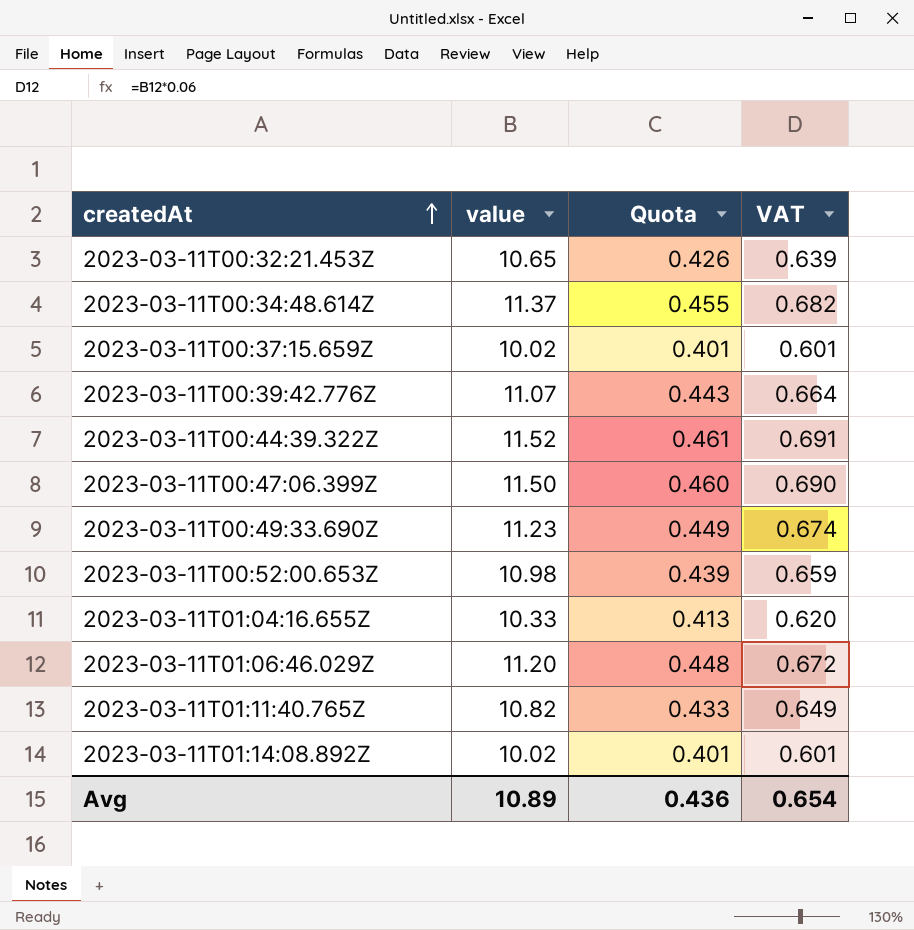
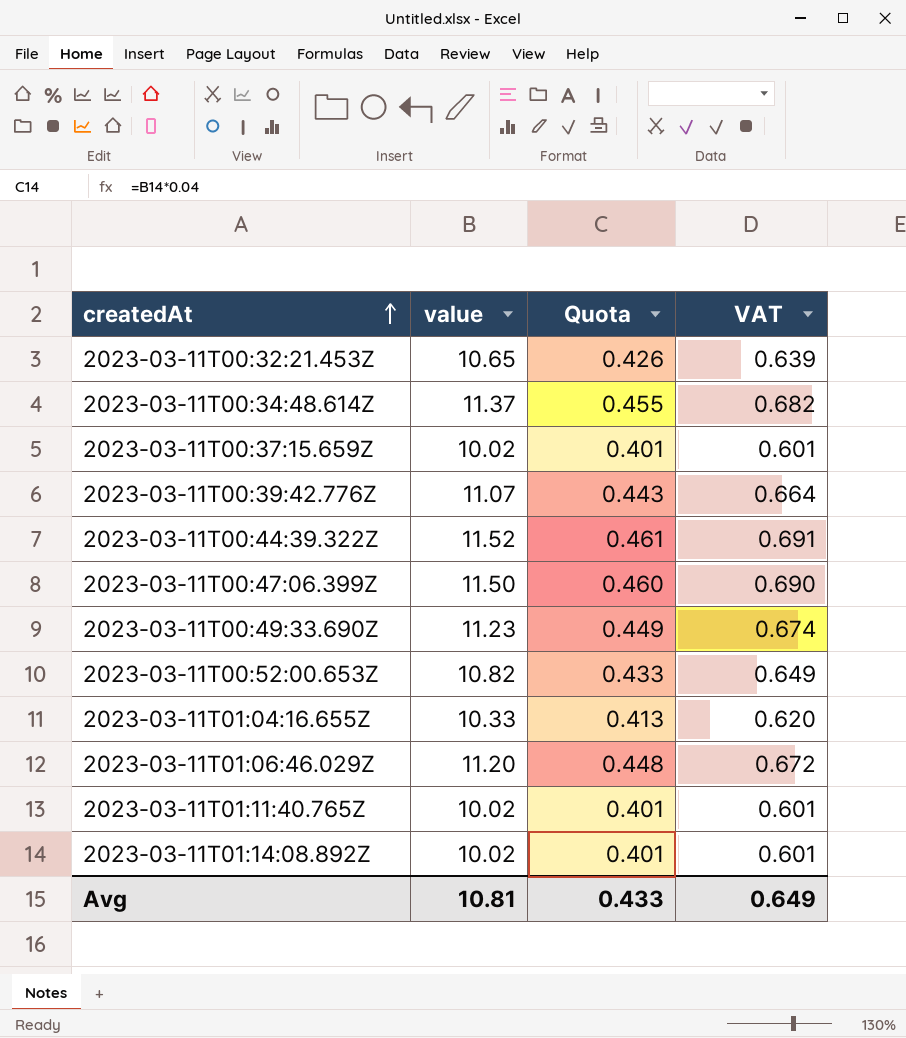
2023-03-11T00:52:00.653Z | value: 10.98 -> 10.82
2023-03-11T00:52:00.653Z | Quota: 0.439 -> 0.433
2023-03-11T00:52:00.653Z | VAT: 0.659 -> 0.649
2023-03-11T01:11:40.765Z | value: 10.82 -> 10.02
2023-03-11T01:11:40.765Z | Quota: 0.433 -> 0.401
2023-03-11T01:11:40.765Z | VAT: 0.649 -> 0.601
Avg | value: 10.89 -> 10.81
Avg | Quota: 0.436 -> 0.433
Avg | VAT: 0.654 -> 0.649

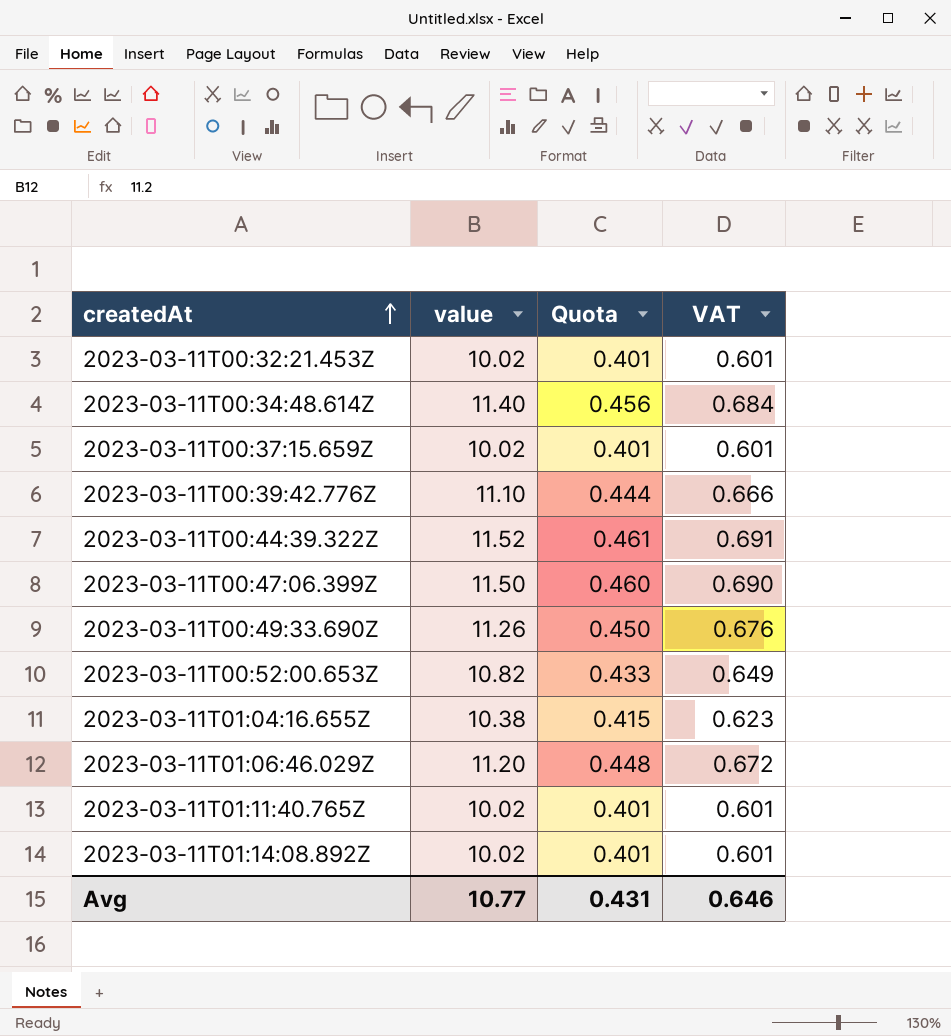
2023-03-11T00:32:21.453Z | value: 10.65 -> 10.02
2023-03-11T00:32:21.453Z | Quota: 0.426 -> 0.401
2023-03-11T00:32:21.453Z | VAT: 0.639 -> 0.601
2023-03-11T00:34:48.614Z | value: 11.37 -> 11.40
2023-03-11T00:34:48.614Z | Quota: 0.455 -> 0.456
2023-03-11T00:34:48.614Z | VAT: 0.682 -> 0.684
2023-03-11T00:39:42.776Z | value: 11.07 -> 11.10
2023-03-11T00:39:42.776Z | Quota: 0.443 -> 0.444
2023-03-11T00:39:42.776Z | VAT: 0.664 -> 0.666
2023-03-11T00:49:33.690Z | value: 11.23 -> 11.26
2023-03-11T00:49:33.690Z | Quota: 0.449 -> 0.450
2023-03-11T00:49:33.690Z | VAT: 0.674 -> 0.676
2023-03-11T01:04:16.655Z | value: 10.33 -> 10.38
2023-03-11T01:04:16.655Z | Quota: 0.413 -> 0.415
2023-03-11T01:04:16.655Z | VAT: 0.620 -> 0.623
Avg | value: 10.81 -> 10.77
Avg | Quota: 0.433 -> 0.431
Avg | VAT: 0.649 -> 0.646

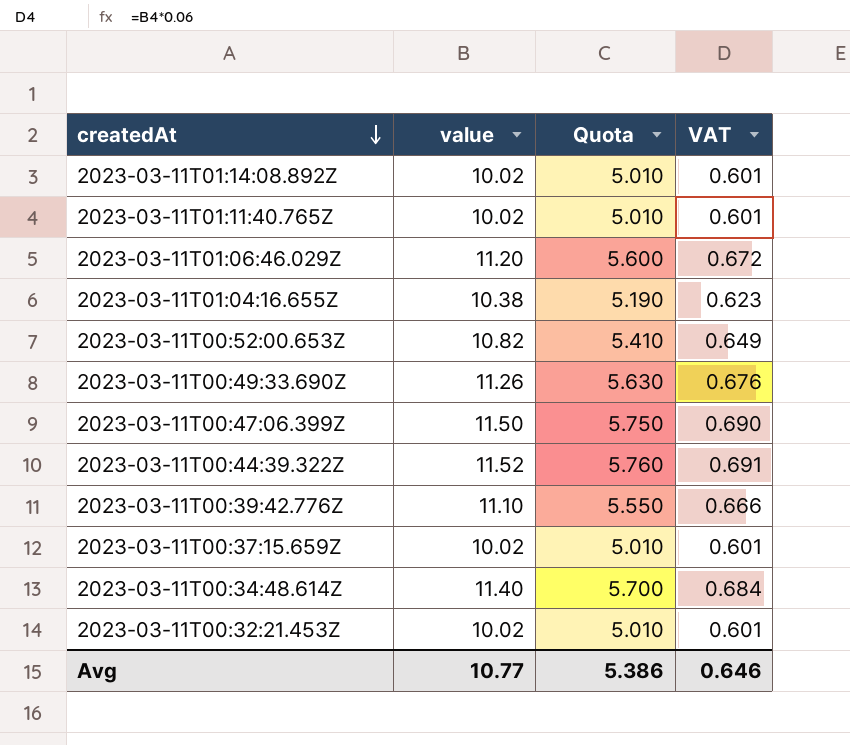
row order: createdAt ascending -> createdAt descending
column Quota | formula: [value] * 0.04 -> [value] * 0.5
Avg | Quota: 0.431 -> 5.386

